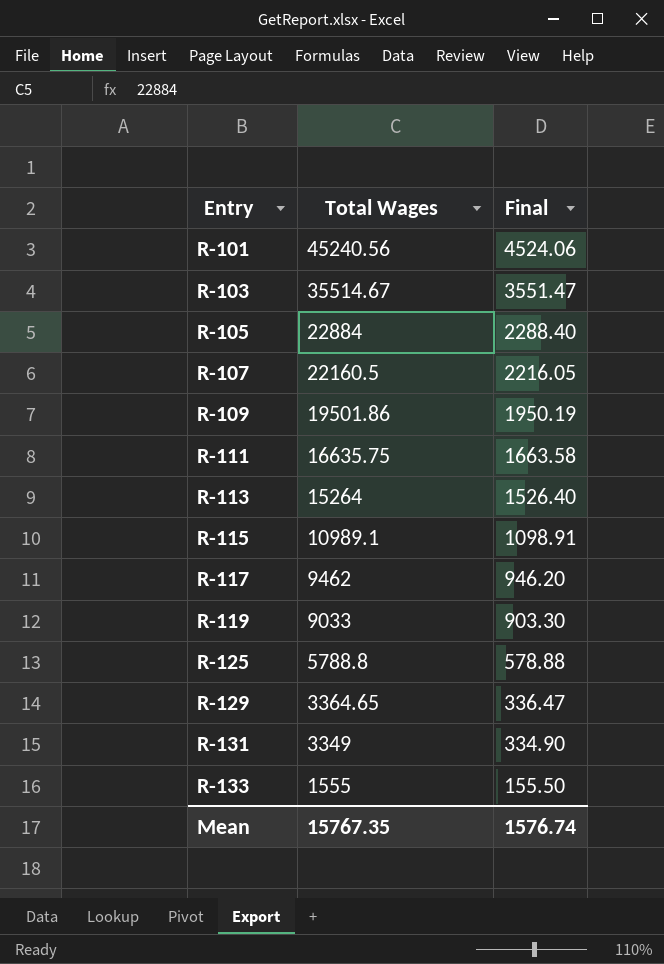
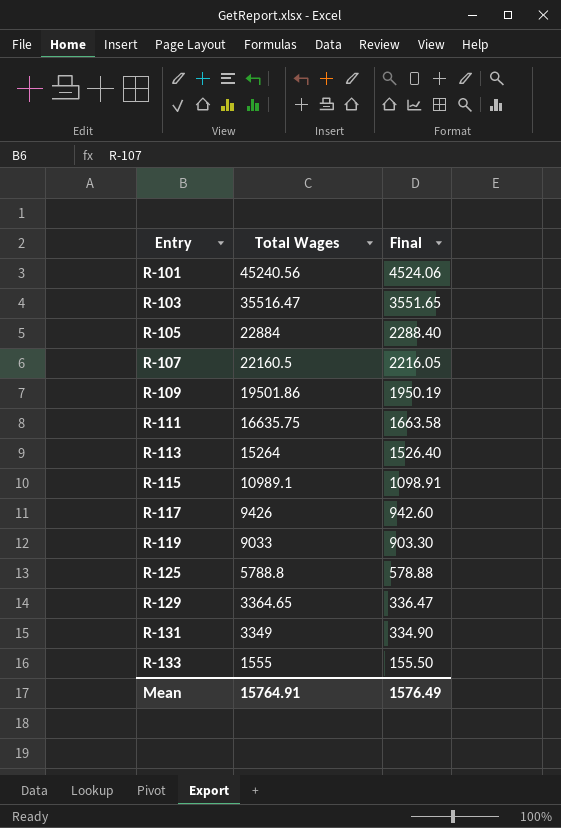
R-103 | Total Wages: 35514.67 -> 35516.47
R-103 | Final: 3551.47 -> 3551.65
R-117 | Total Wages: 9462 -> 9426
R-117 | Final: 946.20 -> 942.60
Mean | Total Wages: 15767.35 -> 15764.91
Mean | Final: 1576.74 -> 1576.49

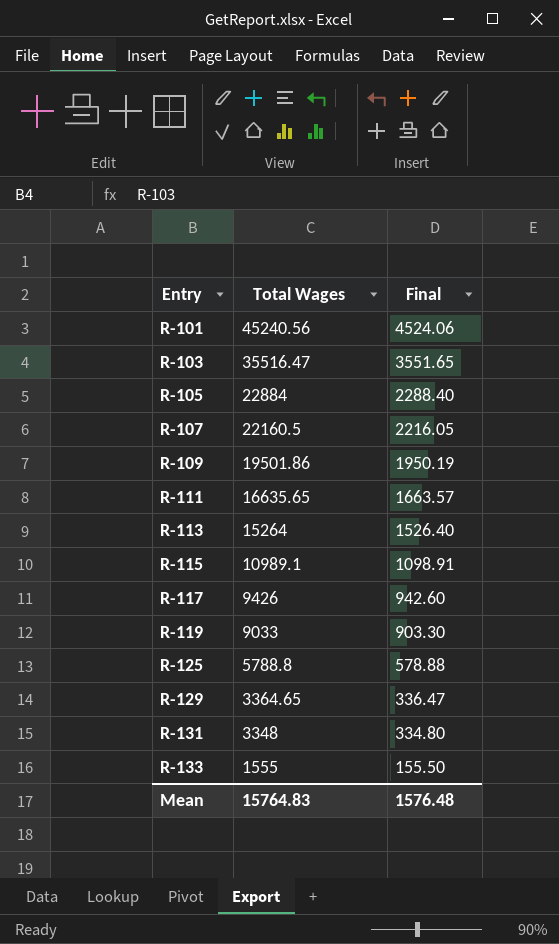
R-111 | Total Wages: 16635.75 -> 16635.65
R-111 | Final: 1663.58 -> 1663.57
R-131 | Total Wages: 3349 -> 3348
R-131 | Final: 334.90 -> 334.80
Mean | Total Wages: 15764.91 -> 15764.83
Mean | Final: 1576.49 -> 1576.48

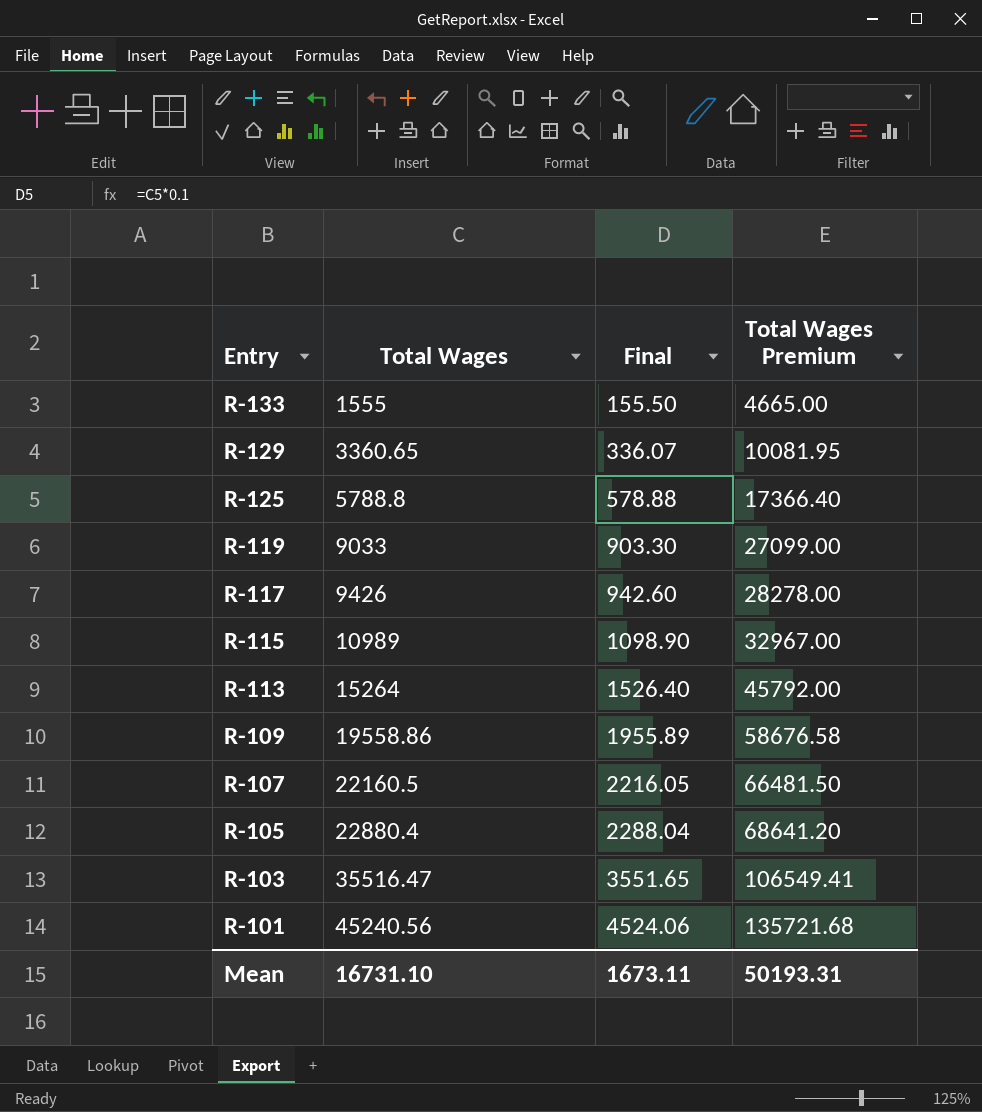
row order: Entry ascending -> Entry descending
column Total Wages Premium | formula: none -> [Total Wages] * 3
row R-111: 16635.65 | 1663.57 -> none
row R-131: 3348 | 334.80 -> none
R-129 | Total Wages: 3364.65 -> 3360.65
R-129 | Final: 336.47 -> 336.07
R-115 | Total Wages: 10989.1 -> 10989
R-115 | Final: 1098.91 -> 1098.90
R-109 | Total Wages: 19501.86 -> 19558.86
R-109 | Final: 1950.19 -> 1955.89
R-105 | Total Wages: 22884 -> 22880.4
R-105 | Final: 2288.40 -> 2288.04
Mean | Total Wages: 15764.83 -> 16731.10
Mean | Final: 1576.48 -> 1673.11

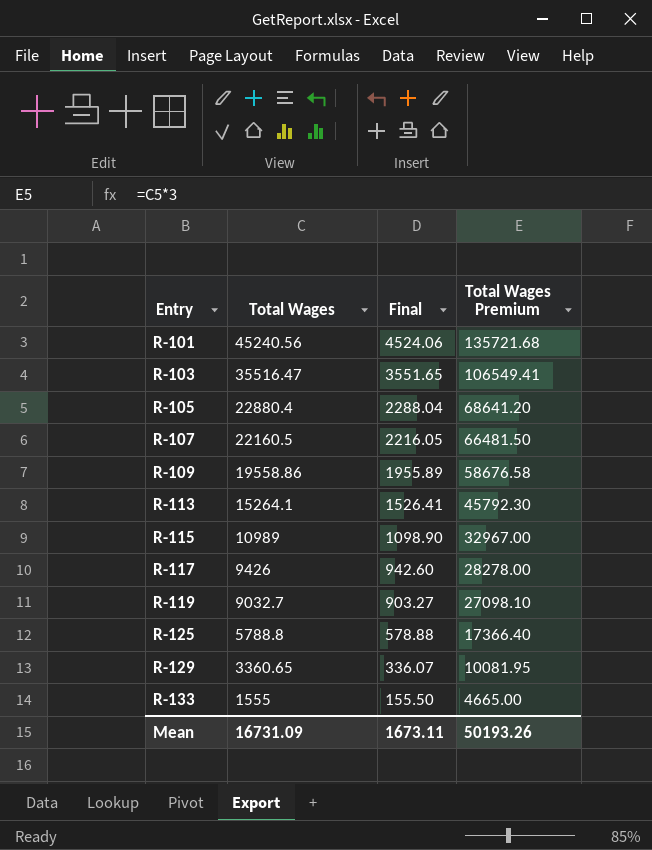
row order: Entry descending -> Entry ascending
R-113 | Total Wages: 15264 -> 15264.1
R-113 | Final: 1526.40 -> 1526.41
R-113 | Total Wages Premium: 45792.00 -> 45792.30
R-119 | Total Wages: 9033 -> 9032.7
R-119 | Final: 903.30 -> 903.27
R-119 | Total Wages Premium: 27099.00 -> 27098.10
Mean | Total Wages: 16731.10 -> 16731.09
Mean | Total Wages Premium: 50193.31 -> 50193.26

